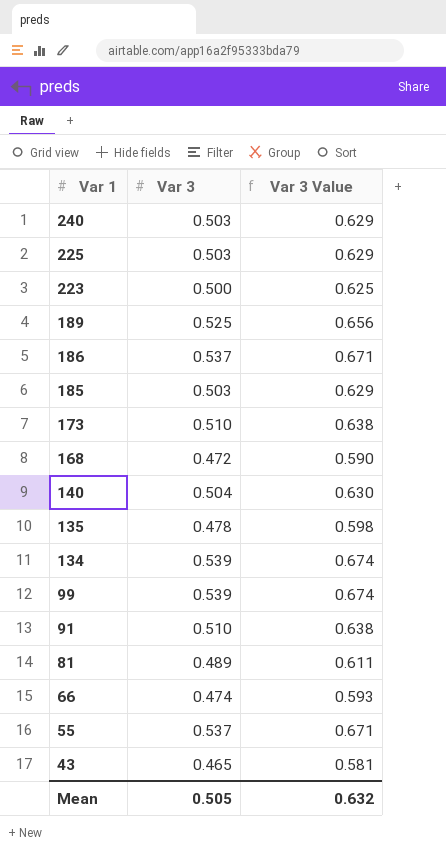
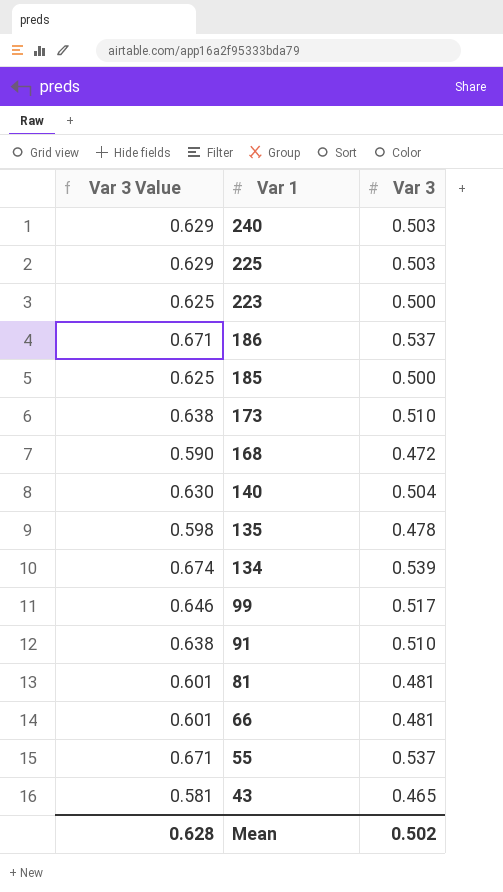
column Var 3 Value | position: 3 -> 1
row 189: 0.525 | 0.656 -> none
185 | Var 3 Value: 0.629 -> 0.625
185 | Var 3: 0.503 -> 0.500
99 | Var 3 Value: 0.674 -> 0.646
99 | Var 3: 0.539 -> 0.517
81 | Var 3 Value: 0.611 -> 0.601
81 | Var 3: 0.489 -> 0.481
66 | Var 3 Value: 0.593 -> 0.601
66 | Var 3: 0.474 -> 0.481
Mean | Var 3 Value: 0.632 -> 0.628
Mean | Var 3: 0.505 -> 0.502

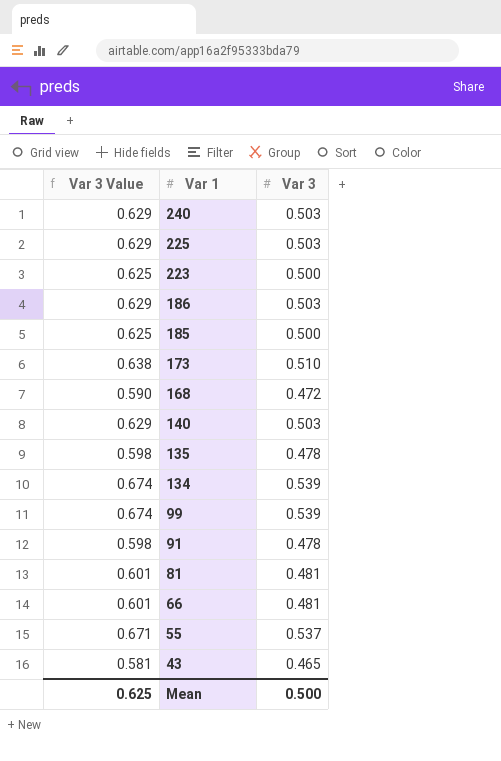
186 | Var 3 Value: 0.671 -> 0.629
186 | Var 3: 0.537 -> 0.503
140 | Var 3 Value: 0.630 -> 0.629
140 | Var 3: 0.504 -> 0.503
99 | Var 3 Value: 0.646 -> 0.674
99 | Var 3: 0.517 -> 0.539
91 | Var 3 Value: 0.638 -> 0.598
91 | Var 3: 0.510 -> 0.478
Mean | Var 3 Value: 0.628 -> 0.625
Mean | Var 3: 0.502 -> 0.500

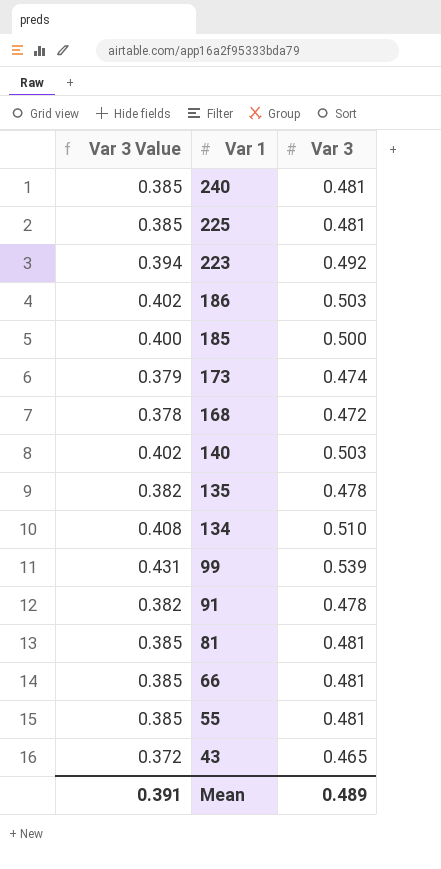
column Var 3 Value | formula: [Var 3] * 1.25 -> [Var 3] * 0.8
240 | Var 3: 0.503 -> 0.481
225 | Var 3: 0.503 -> 0.481
223 | Var 3: 0.500 -> 0.492
173 | Var 3: 0.510 -> 0.474
134 | Var 3: 0.539 -> 0.510
55 | Var 3: 0.537 -> 0.481
Mean | Var 3 Value: 0.625 -> 0.391
Mean | Var 3: 0.500 -> 0.489

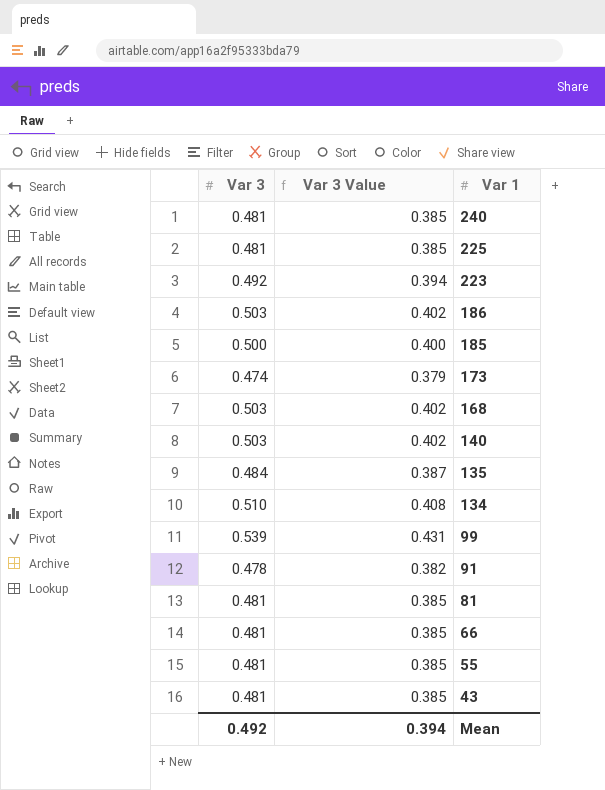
column Var 3 | position: 3 -> 1
168 | Var 3: 0.472 -> 0.503
168 | Var 3 Value: 0.378 -> 0.402
135 | Var 3: 0.478 -> 0.484
135 | Var 3 Value: 0.382 -> 0.387
43 | Var 3: 0.465 -> 0.481
43 | Var 3 Value: 0.372 -> 0.385
Mean | Var 3: 0.489 -> 0.492
Mean | Var 3 Value: 0.391 -> 0.394

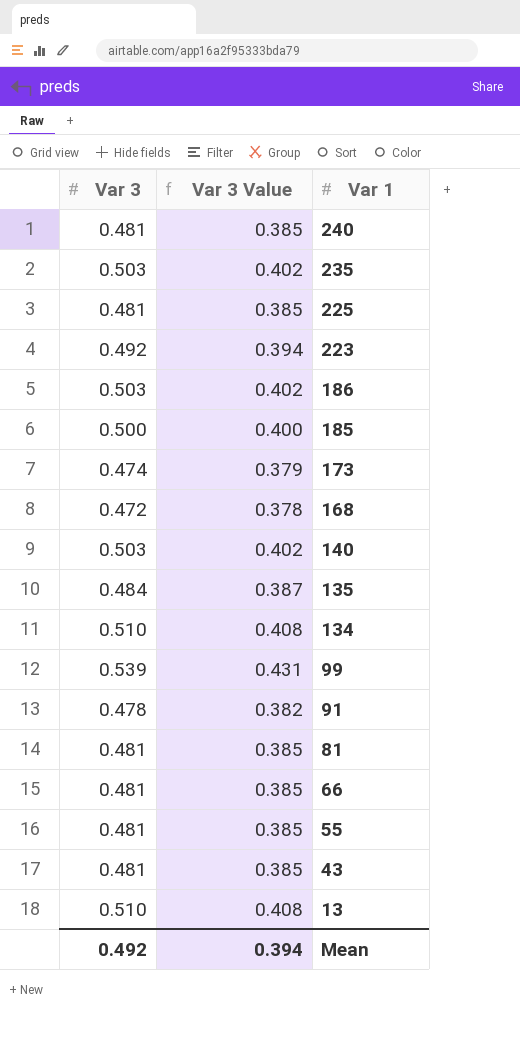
row 235: none -> 0.503 | 0.402
168 | Var 3: 0.503 -> 0.472
168 | Var 3 Value: 0.402 -> 0.378
row 13: none -> 0.510 | 0.408

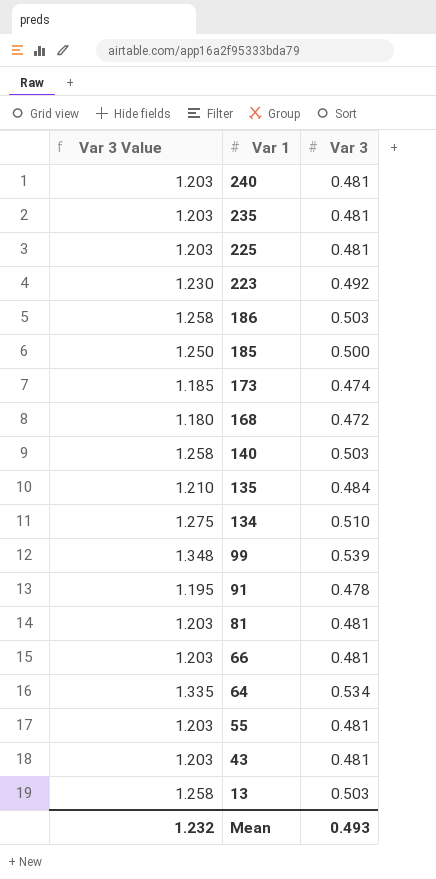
column Var 3 Value | formula: [Var 3] * 0.8 -> [Var 3] * 2.5
column Var 3 | position: 1 -> 3
235 | Var 3: 0.503 -> 0.481
row 64: none -> 1.335 | 0.534
13 | Var 3: 0.510 -> 0.503
Mean | Var 3 Value: 0.394 -> 1.232
Mean | Var 3: 0.492 -> 0.493

